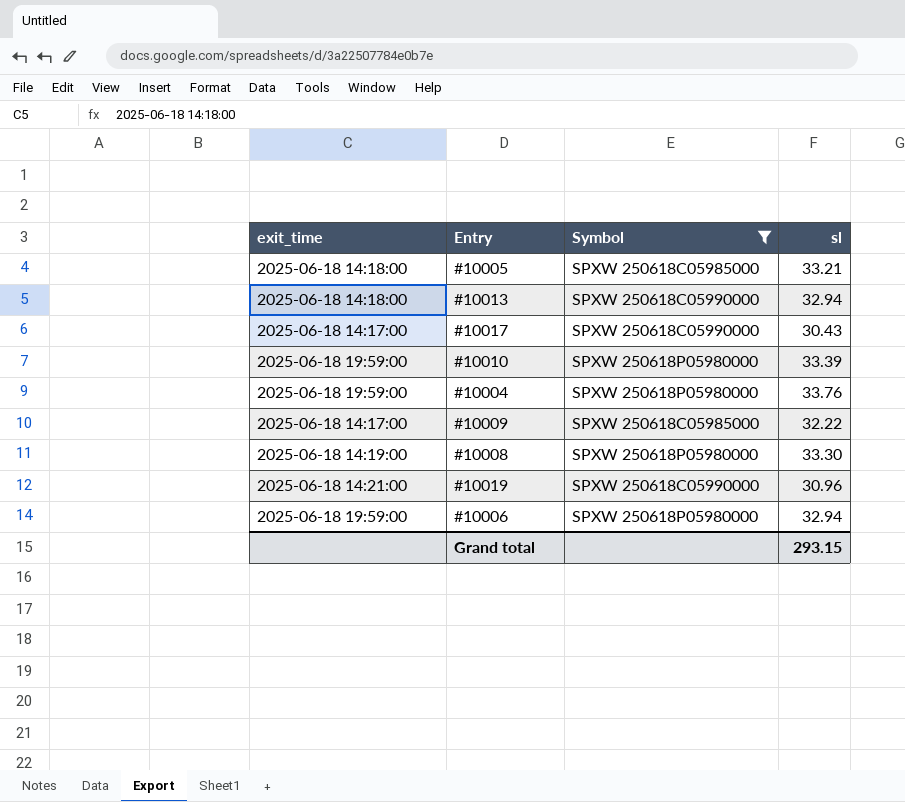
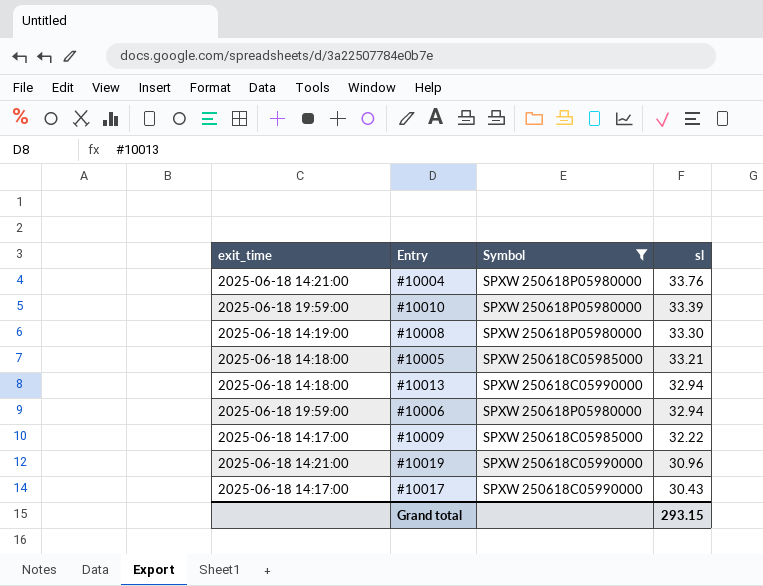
row order: none -> sl descending
#10004 | exit_time: 2025-06-18 19:59:00 -> 2025-06-18 14:21:00

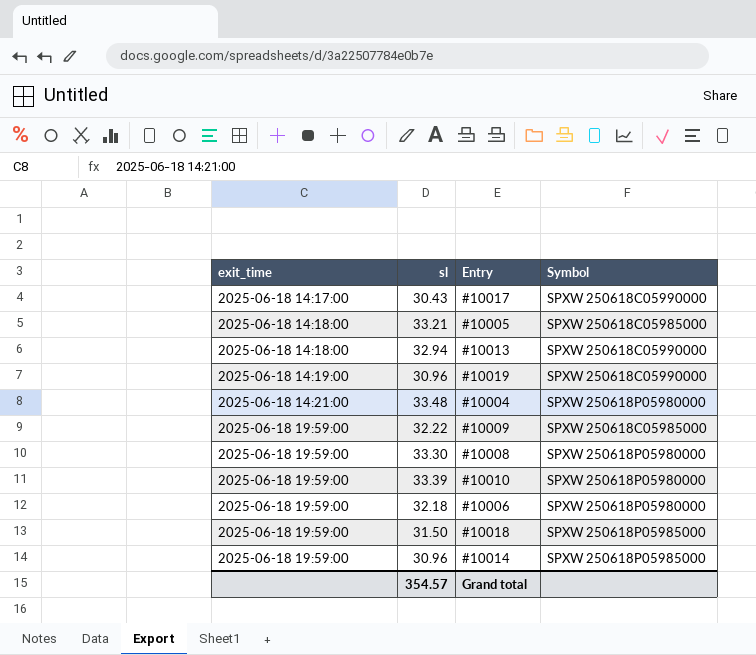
filter: Symbol != SPXW 250618P05985000 -> none
row order: sl descending -> exit_time ascending
column sl | position: 4 -> 2
#10019 | exit_time: 2025-06-18 14:21:00 -> 2025-06-18 14:19:00
#10004 | sl: 33.76 -> 33.48
#10009 | exit_time: 2025-06-18 14:17:00 -> 2025-06-18 19:59:00
#10008 | exit_time: 2025-06-18 14:19:00 -> 2025-06-18 19:59:00
#10006 | sl: 32.94 -> 32.18
Grand total | sl: 293.15 -> 354.57

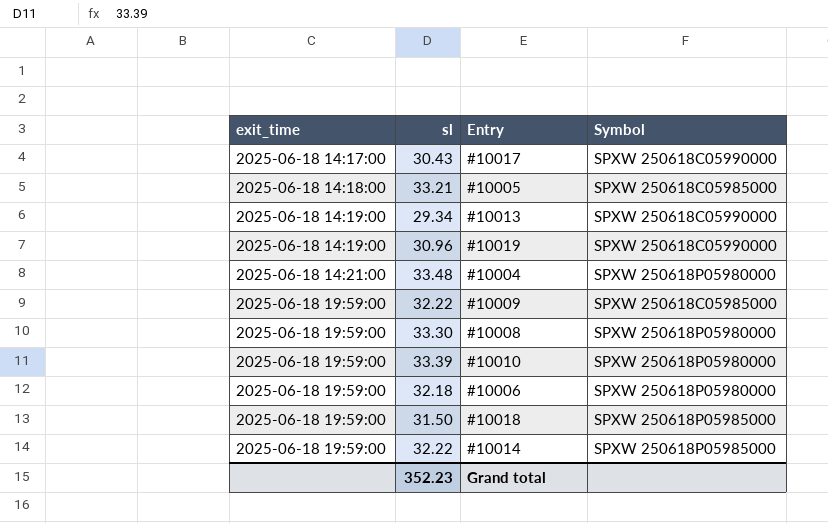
#10013 | exit_time: 2025-06-18 14:18:00 -> 2025-06-18 14:19:00
#10013 | sl: 32.94 -> 29.34
#10014 | sl: 30.96 -> 32.22
Grand total | sl: 354.57 -> 352.23

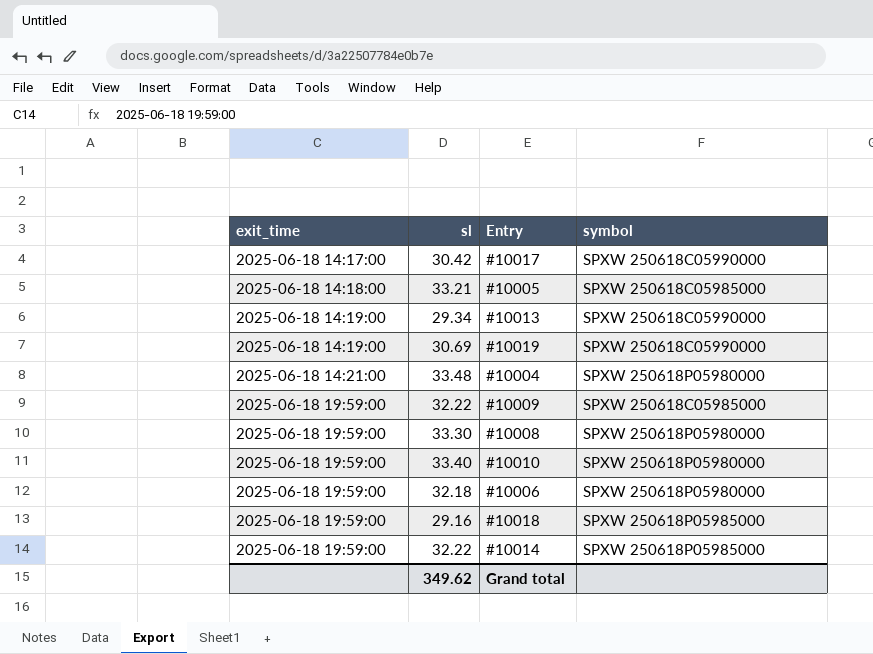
column name: Symbol -> symbol
#10017 | sl: 30.43 -> 30.42
#10019 | sl: 30.96 -> 30.69
#10010 | sl: 33.39 -> 33.40
#10018 | sl: 31.50 -> 29.16
Grand total | sl: 352.23 -> 349.62

